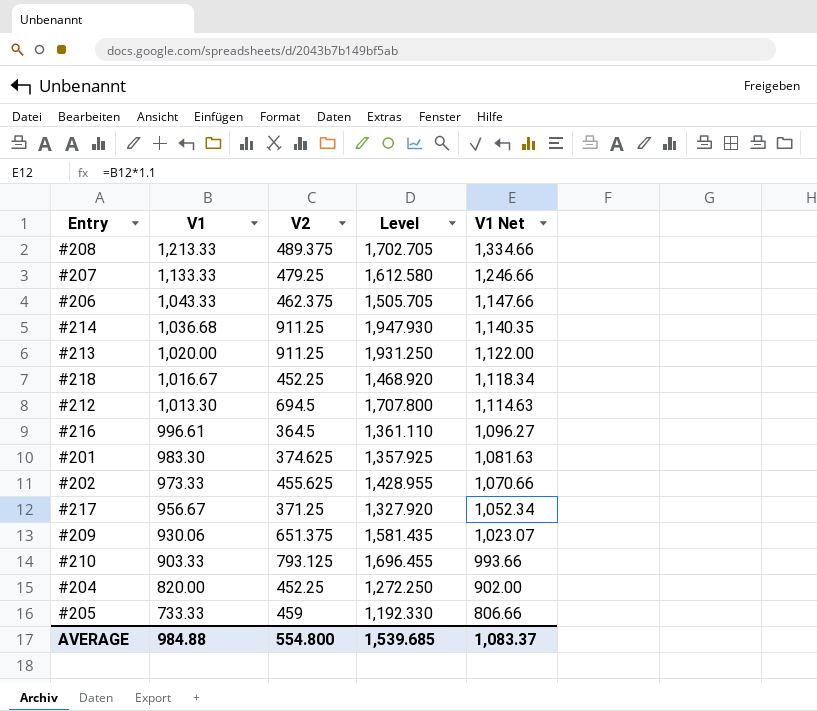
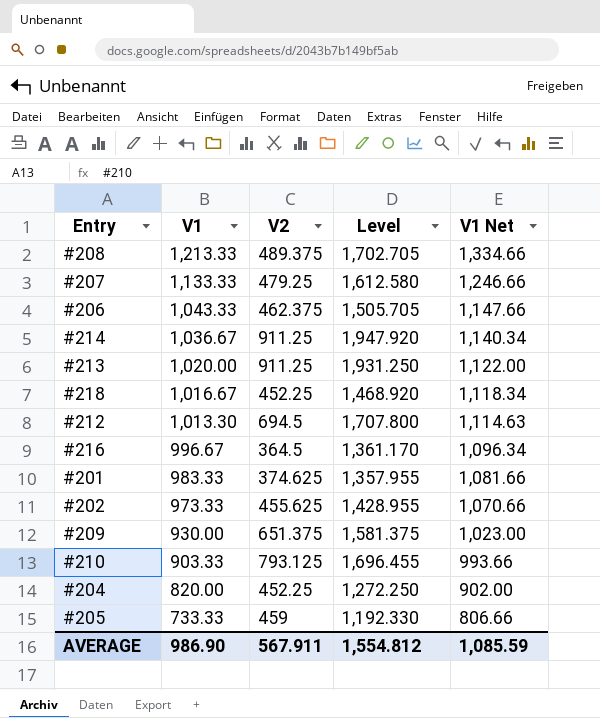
row #217: 956.67 | 371.25 | 1,327.920 | 1,052.34 -> none
#214 | V1: 1,036.68 -> 1,036.67
#214 | Level: 1,947.930 -> 1,947.920
#214 | V1 Net: 1,140.35 -> 1,140.34
#216 | V1: 996.61 -> 996.67
#216 | Level: 1,361.110 -> 1,361.170
#216 | V1 Net: 1,096.27 -> 1,096.34
#201 | V1: 983.30 -> 983.33
#201 | Level: 1,357.925 -> 1,357.955
#201 | V1 Net: 1,081.63 -> 1,081.66
#209 | V1: 930.06 -> 930.00
#209 | Level: 1,581.435 -> 1,581.375
#209 | V1 Net: 1,023.07 -> 1,023.00
AVERAGE | V1: 984.88 -> 986.90
AVERAGE | V2: 554.800 -> 567.911
AVERAGE | Level: 1,539.685 -> 1,554.812
AVERAGE | V1 Net: 1,083.37 -> 1,085.59

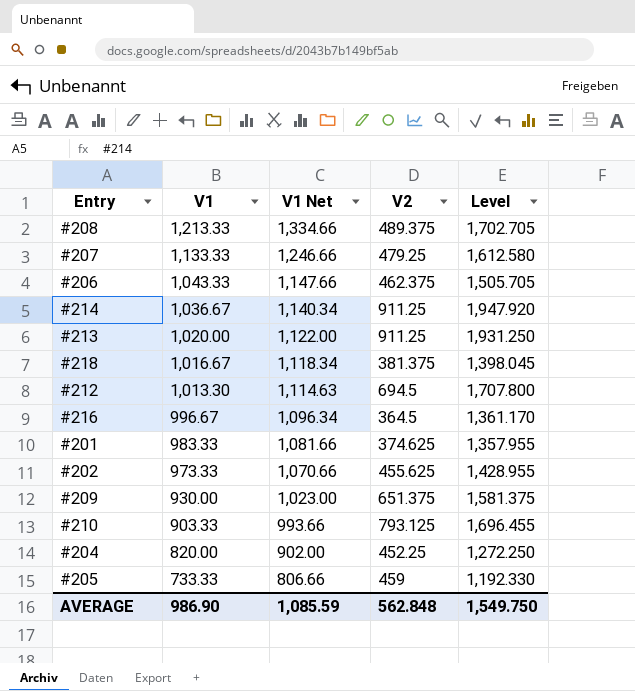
column V1 Net | position: 5 -> 3
#218 | V2: 452.25 -> 381.375
#218 | Level: 1,468.920 -> 1,398.045
AVERAGE | V2: 567.911 -> 562.848
AVERAGE | Level: 1,554.812 -> 1,549.750

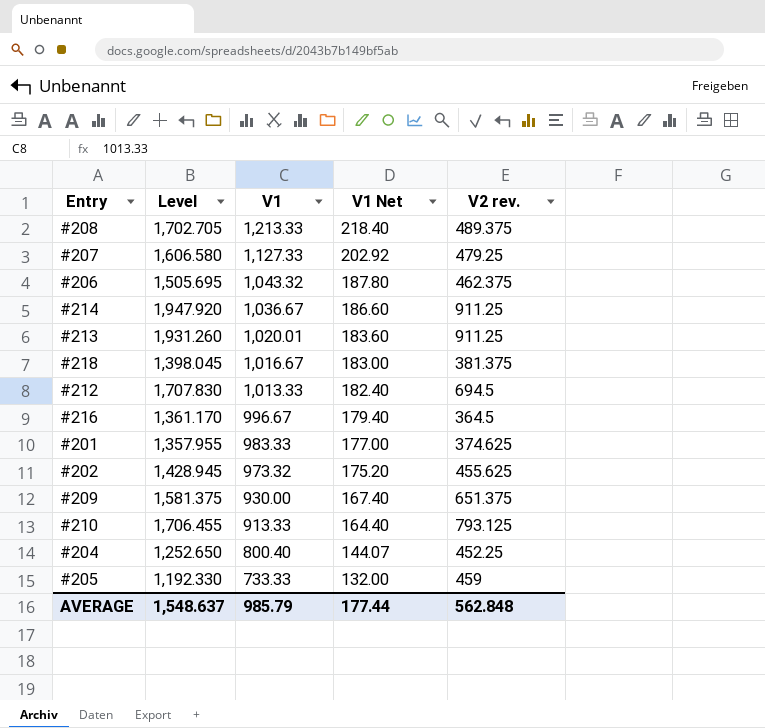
column Level | position: 5 -> 2
column V1 Net | formula: [V1] * 1.1 -> [V1] * 0.18
column name: V2 -> V2 rev.
#207 | Level: 1,612.580 -> 1,606.580
#207 | V1: 1,133.33 -> 1,127.33
#206 | Level: 1,505.705 -> 1,505.695
#206 | V1: 1,043.33 -> 1,043.32
#213 | Level: 1,931.250 -> 1,931.260
#213 | V1: 1,020.00 -> 1,020.01
#212 | Level: 1,707.800 -> 1,707.830
#212 | V1: 1,013.30 -> 1,013.33
#202 | Level: 1,428.955 -> 1,428.945
#202 | V1: 973.33 -> 973.32
#210 | Level: 1,696.455 -> 1,706.455
#210 | V1: 903.33 -> 913.33
#204 | Level: 1,272.250 -> 1,252.650
#204 | V1: 820.00 -> 800.40
AVERAGE | Level: 1,549.750 -> 1,548.637
AVERAGE | V1: 986.90 -> 985.79
AVERAGE | V1 Net: 1,085.59 -> 177.44

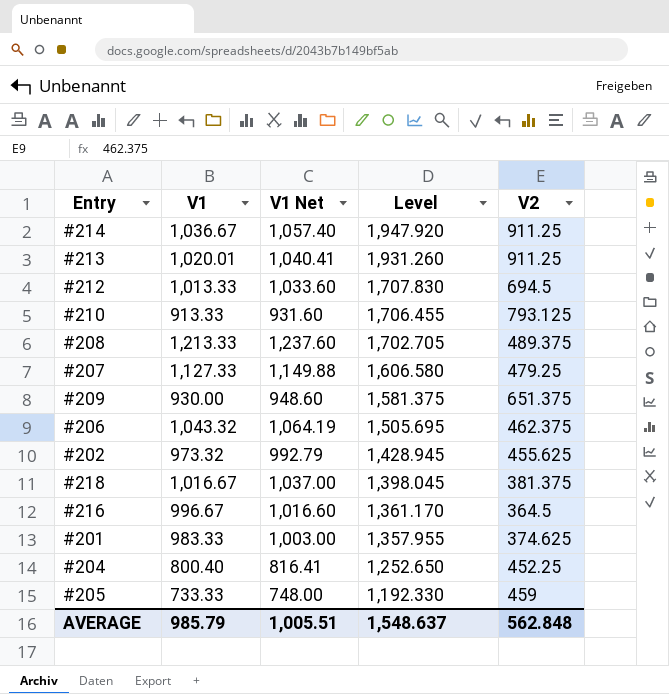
row order: V1 descending -> Level descending
column V1 Net | formula: [V1] * 0.18 -> [V1] * 1.02
column Level | position: 2 -> 4
column name: V2 rev. -> V2
AVERAGE | V1 Net: 177.44 -> 1,005.51

